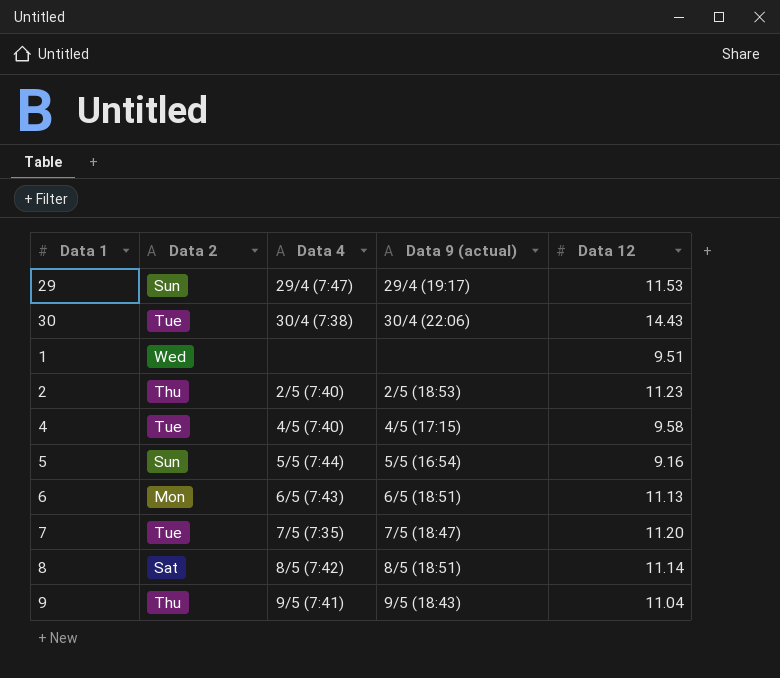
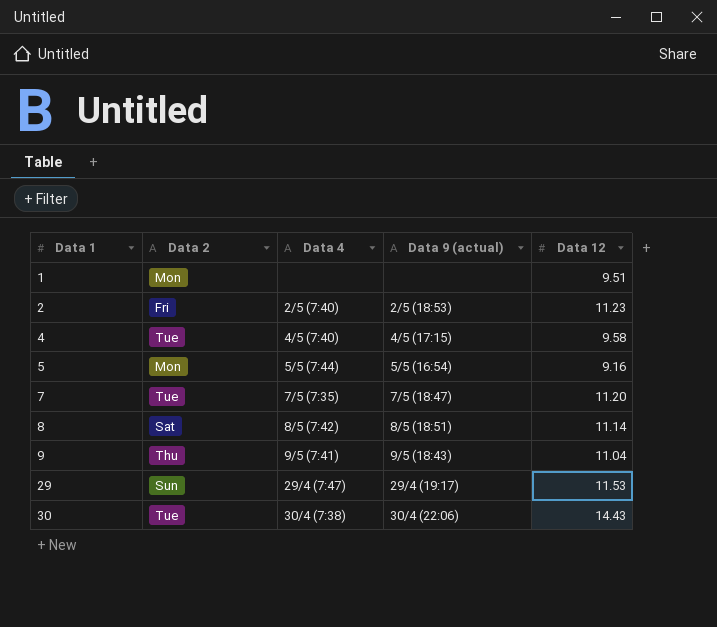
row order: none -> Data 1 ascending
row 6: Mon | 6/5 (7:43) | 6/5 (18:51) | 11.13 -> none
1 | Data 2: Wed -> Mon
2 | Data 2: Thu -> Fri
5 | Data 2: Sun -> Mon

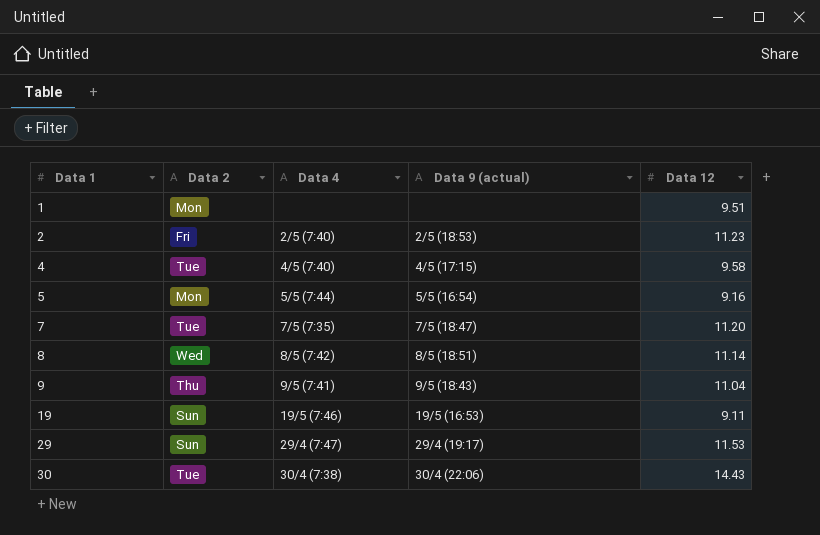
8 | Data 2: Sat -> Wed
row 19: none -> Sun | 19/5 (7:46) | 19/5 (16:53) | 9.11

